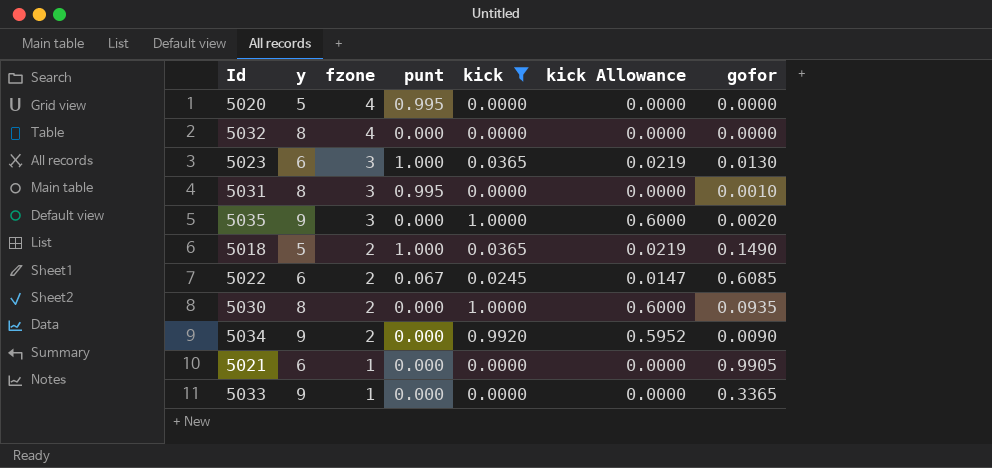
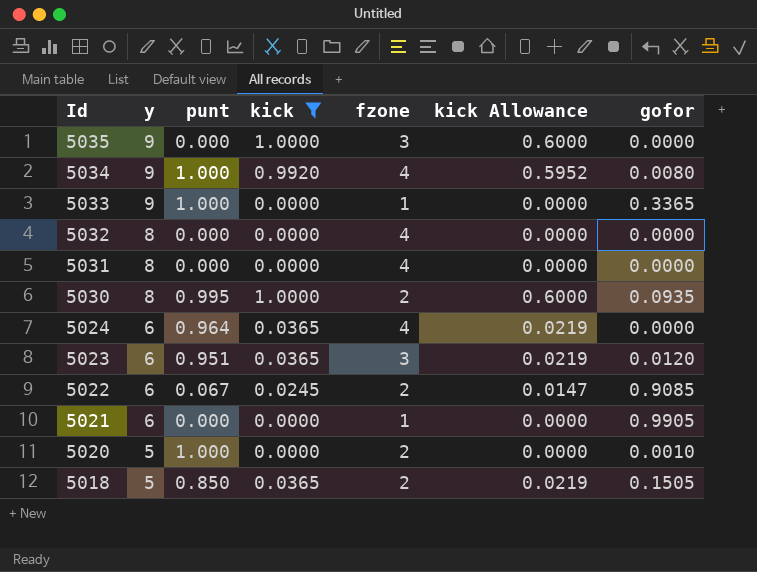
row order: fzone descending -> Id descending
column fzone | position: 3 -> 5
5035 | gofor: 0.0020 -> 0.0000
5034 | punt: 0.000 -> 1.000
5034 | fzone: 2 -> 4
5034 | gofor: 0.0090 -> 0.0080
5033 | punt: 0.000 -> 1.000
5031 | punt: 0.995 -> 0.000
5031 | fzone: 3 -> 4
5031 | gofor: 0.0010 -> 0.0000
5030 | punt: 0.000 -> 0.995
row 5024: none -> 6 | 0.964 | 0.0365 | 4 | 0.0219 | 0.0000
5023 | punt: 1.000 -> 0.951
5023 | gofor: 0.0130 -> 0.0120
5022 | gofor: 0.6085 -> 0.9085
5020 | punt: 0.995 -> 1.000
5020 | fzone: 4 -> 2
5020 | gofor: 0.0000 -> 0.0010
5018 | punt: 1.000 -> 0.850
5018 | gofor: 0.1490 -> 0.1505

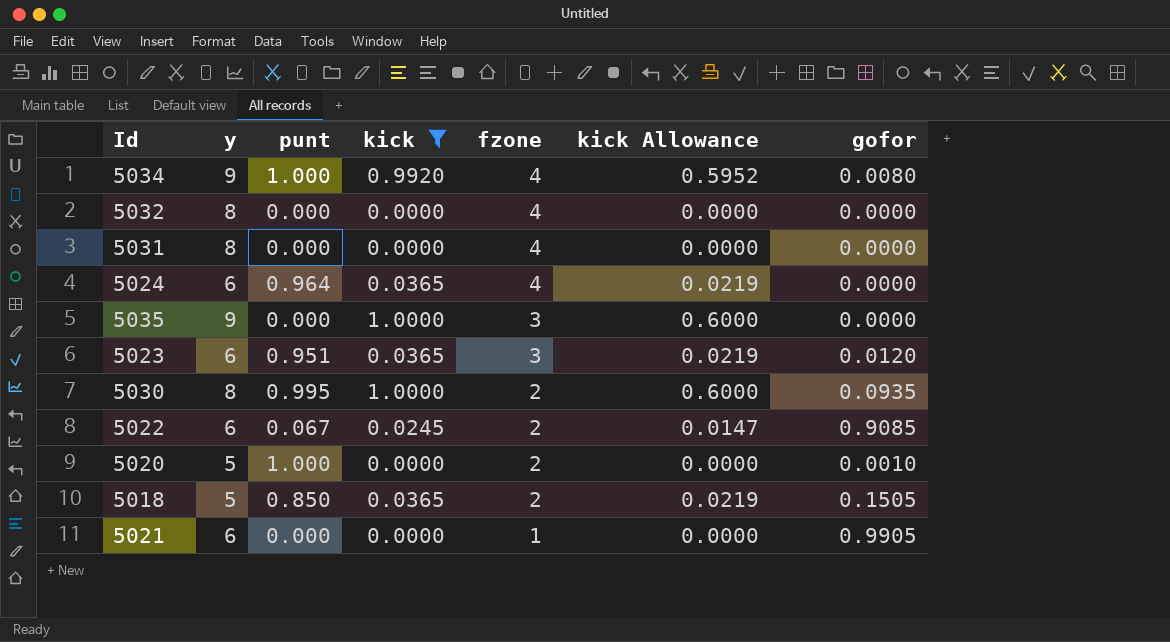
row order: Id descending -> fzone descending
row 5033: 9 | 1.000 | 0.0000 | 1 | 0.0000 | 0.3365 -> none

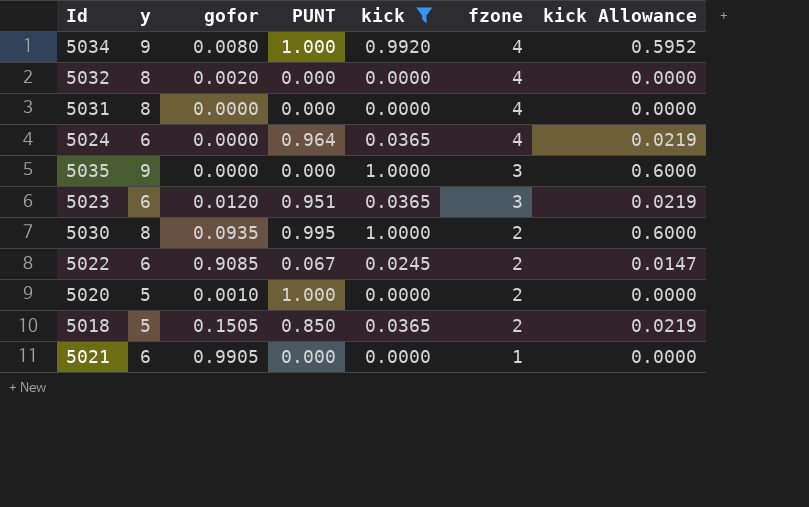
column gofor | position: 7 -> 3
column name: punt -> PUNT
5032 | gofor: 0.0000 -> 0.0020

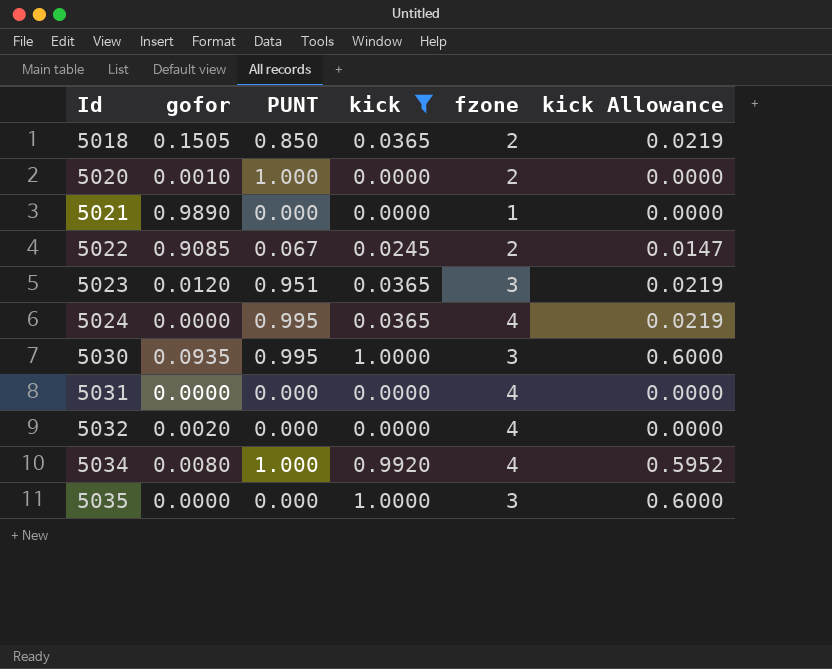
row order: fzone descending -> Id ascending
column y | position: 2 -> none
5021 | gofor: 0.9905 -> 0.9890
5024 | PUNT: 0.964 -> 0.995
5030 | fzone: 2 -> 3

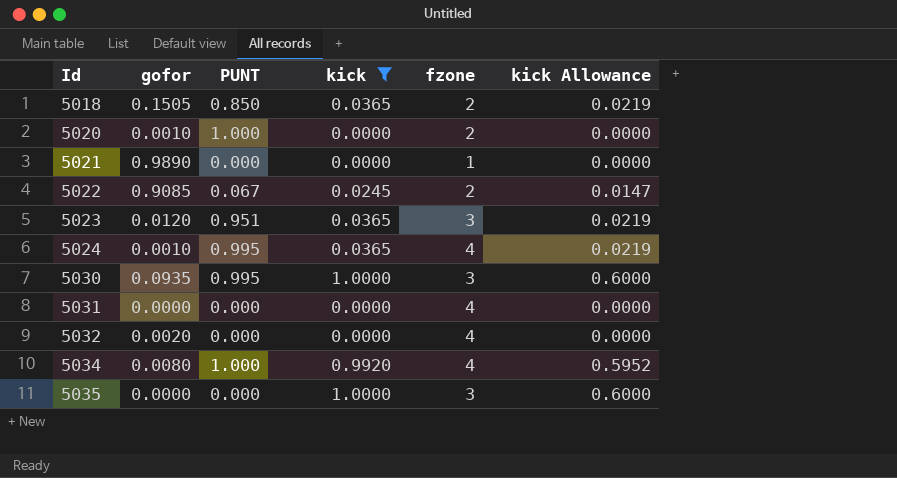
5024 | gofor: 0.0000 -> 0.0010

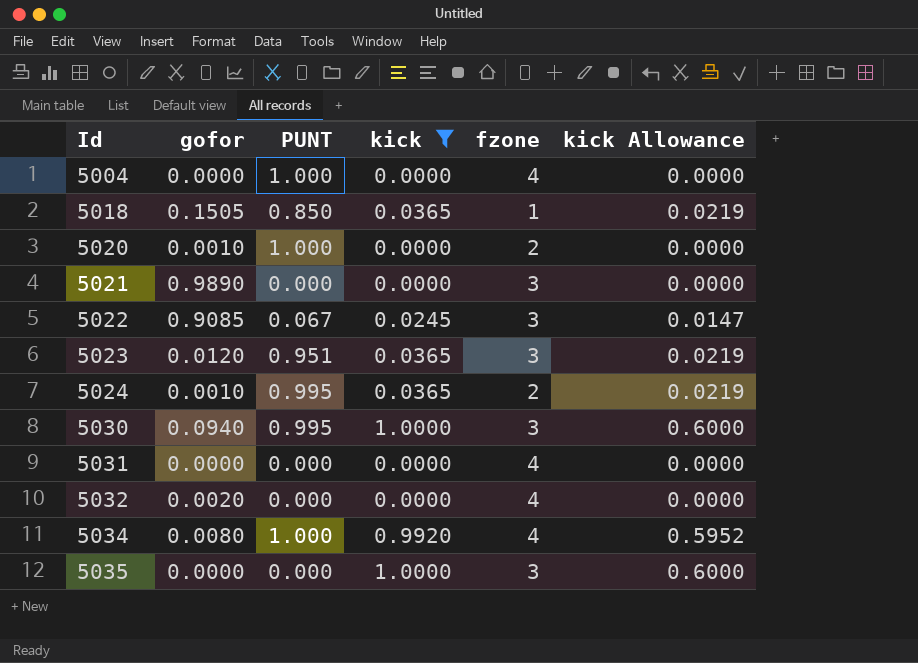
row 5004: none -> 0.0000 | 1.000 | 0.0000 | 4 | 0.0000
5018 | fzone: 2 -> 1
5021 | fzone: 1 -> 3
5022 | fzone: 2 -> 3
5024 | fzone: 4 -> 2
5030 | gofor: 0.0935 -> 0.0940

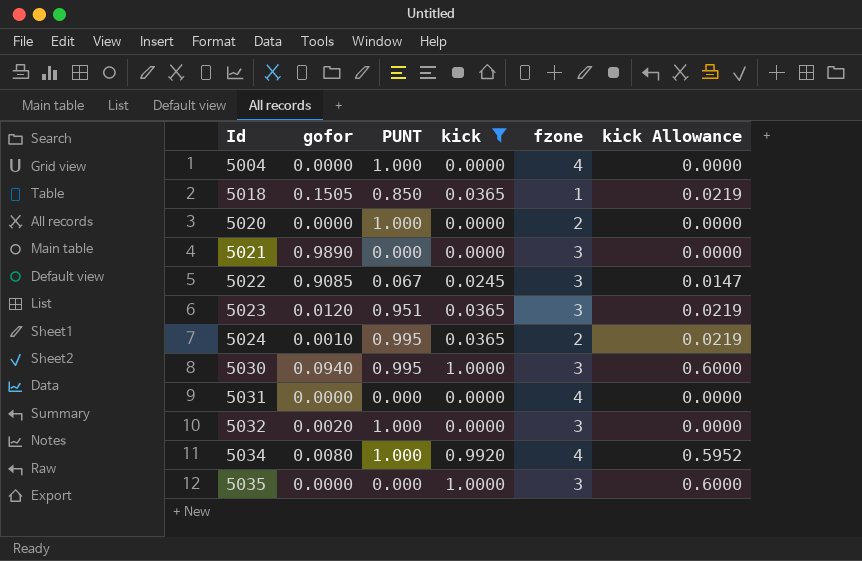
5020 | gofor: 0.0010 -> 0.0000
5032 | PUNT: 0.000 -> 1.000
5032 | fzone: 4 -> 3

